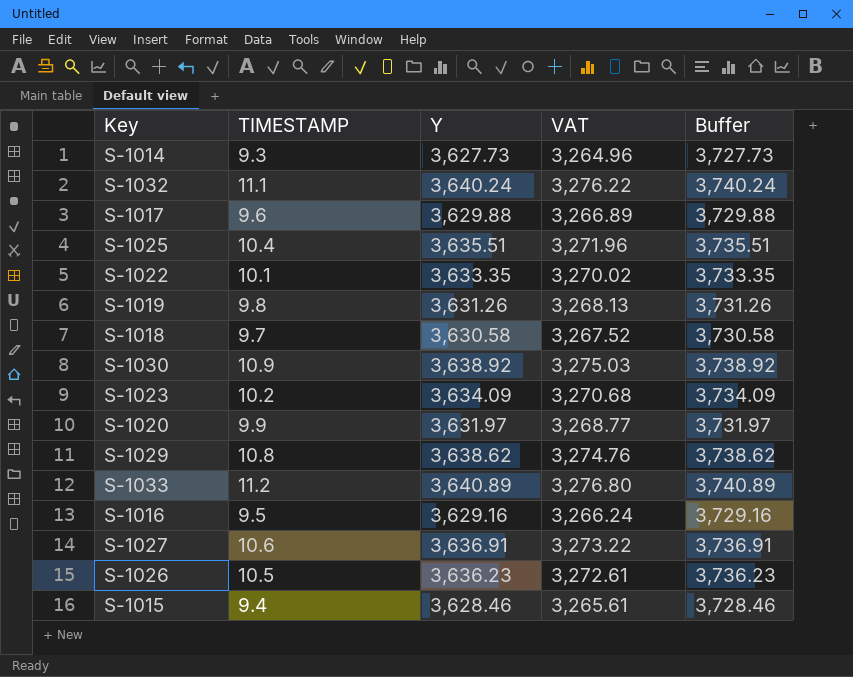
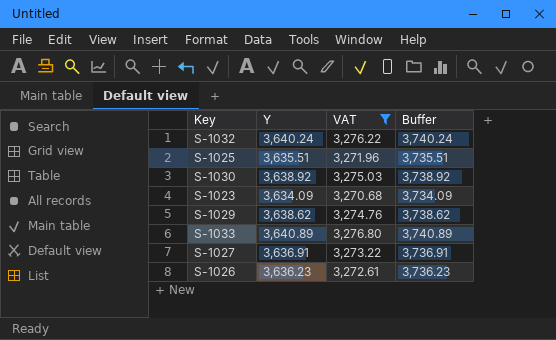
filter: none -> VAT >= 3,270.68
column TIMESTAMP | position: 2 -> none

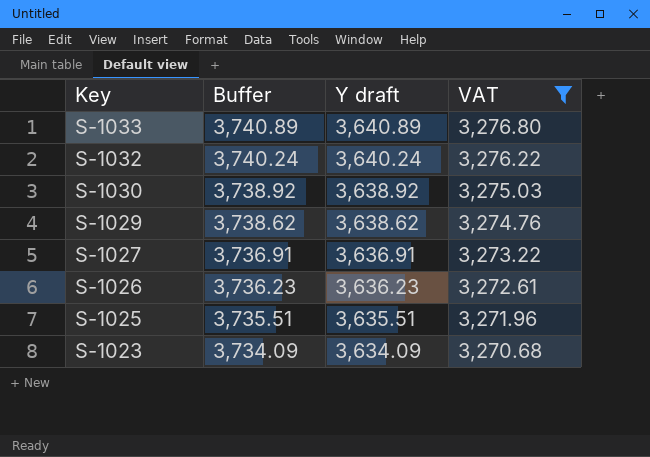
row order: none -> Key descending
column Buffer | position: 4 -> 2
column name: Y -> Y draft

